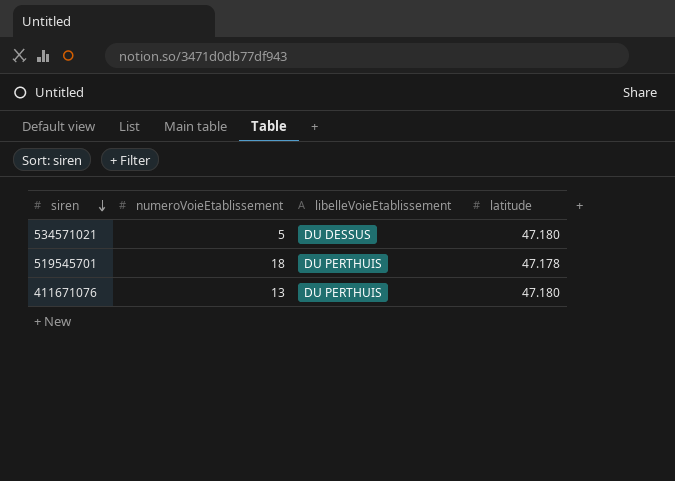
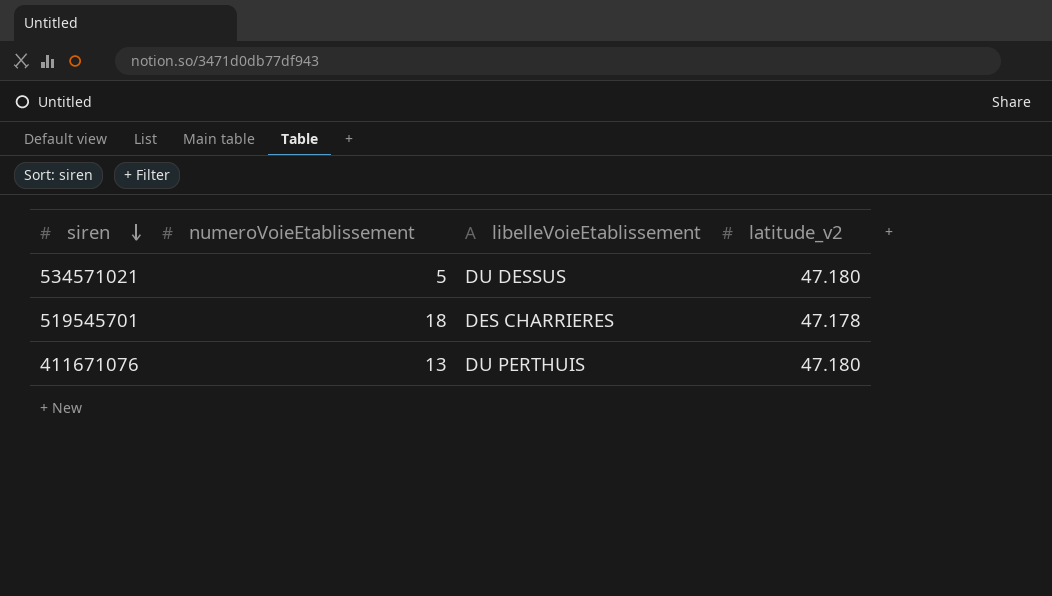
column name: latitude -> latitude_v2
519545701 | libelleVoieEtablissement: DU PERTHUIS -> DES CHARRIERES

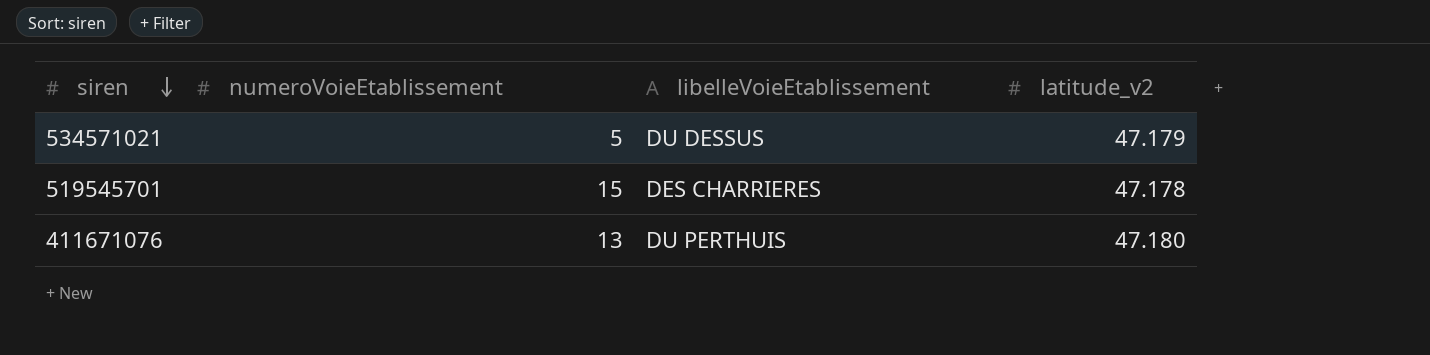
534571021 | latitude_v2: 47.180 -> 47.179
519545701 | numeroVoieEtablissement: 18 -> 15

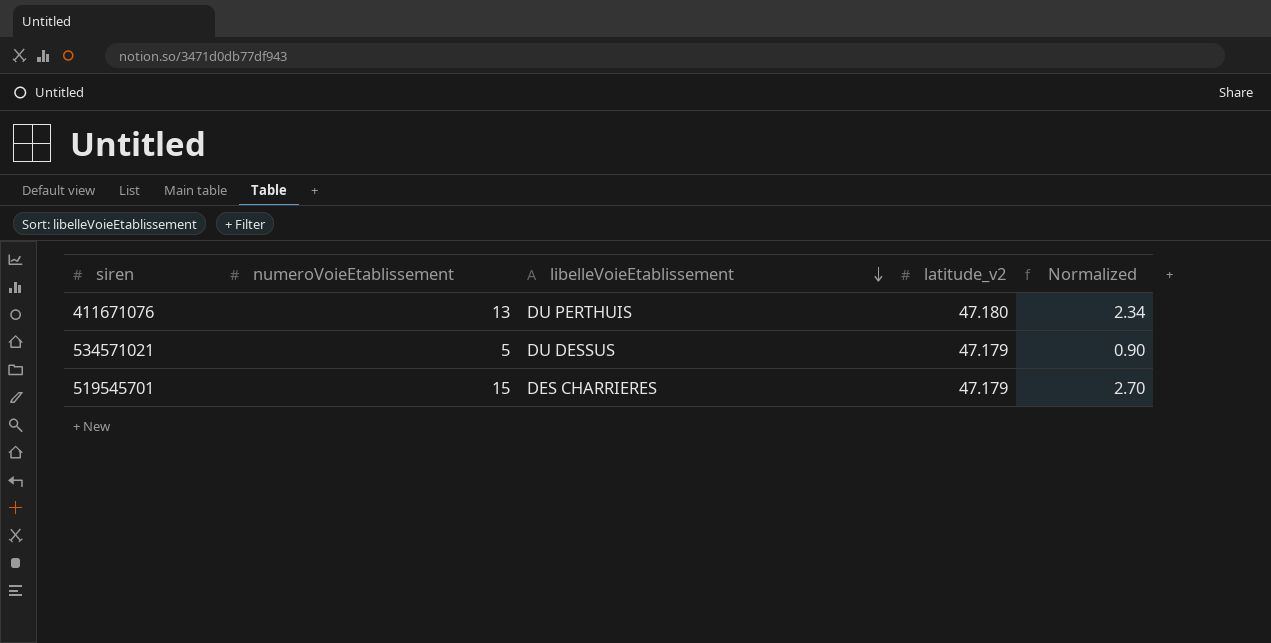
row order: siren descending -> libelleVoieEtablissement descending
column Normalized | formula: none -> [numeroVoieEtablissement] * 0.18
519545701 | latitude_v2: 47.178 -> 47.179

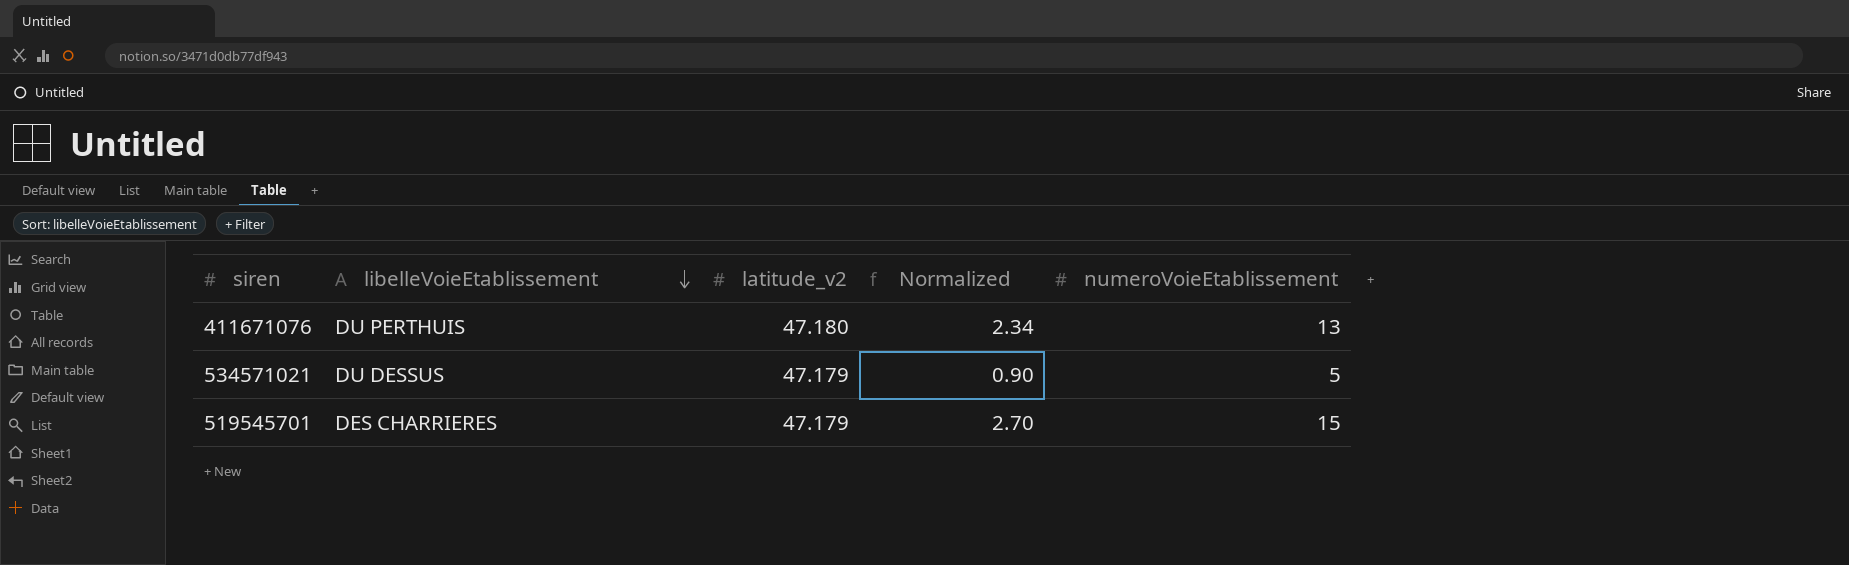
column numeroVoieEtablissement | position: 2 -> 5

